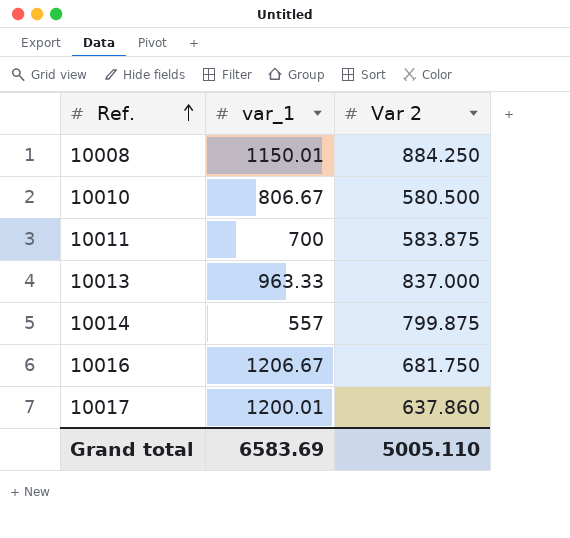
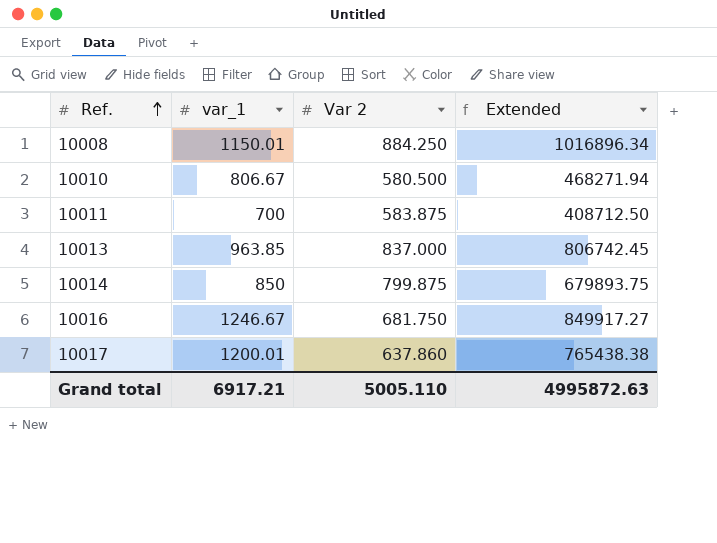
column Extended | formula: none -> [var_1] * [Var 2]
10013 | var_1: 963.33 -> 963.85
10014 | var_1: 557 -> 850
10016 | var_1: 1206.67 -> 1246.67
Grand total | var_1: 6583.69 -> 6917.21

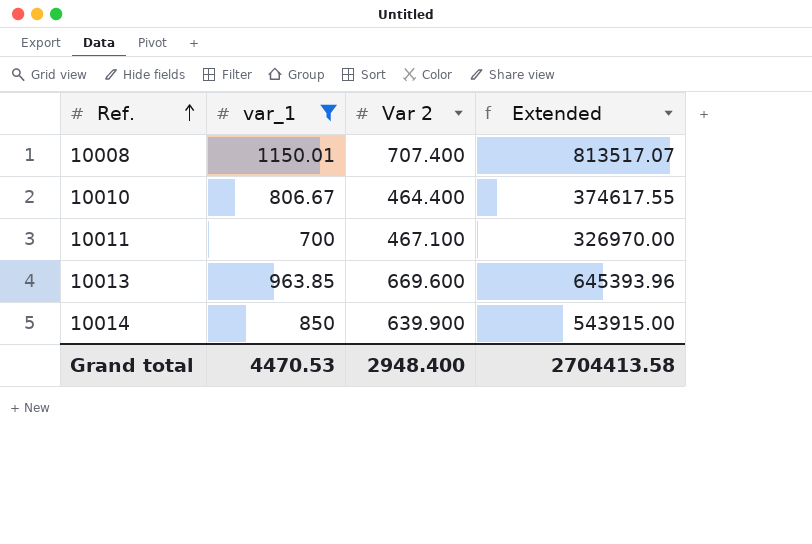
filter: none -> var_1 <= 1150.01
10008 | Var 2: 884.250 -> 707.400
10008 | Extended: 1016896.34 -> 813517.07
10010 | Var 2: 580.500 -> 464.400
10010 | Extended: 468271.94 -> 374617.55
10011 | Var 2: 583.875 -> 467.100
10011 | Extended: 408712.50 -> 326970.00
10013 | Var 2: 837.000 -> 669.600
10013 | Extended: 806742.45 -> 645393.96
10014 | Var 2: 799.875 -> 639.900
10014 | Extended: 679893.75 -> 543915.00
Grand total | var_1: 6917.21 -> 4470.53
Grand total | Var 2: 5005.110 -> 2948.400
Grand total | Extended: 4995872.63 -> 2704413.58

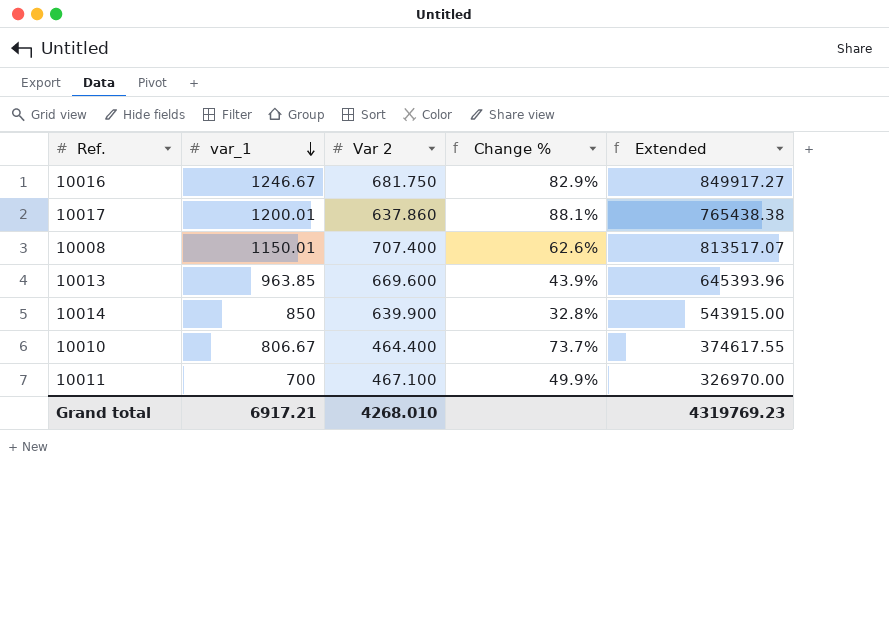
filter: var_1 <= 1150.01 -> none
row order: Ref. ascending -> var_1 descending
column Change % | formula: none -> ([var_1] - [Var 2]) / [Var 2]
Grand total | var_1: 4470.53 -> 6917.21
Grand total | Var 2: 2948.400 -> 4268.010
Grand total | Extended: 2704413.58 -> 4319769.23

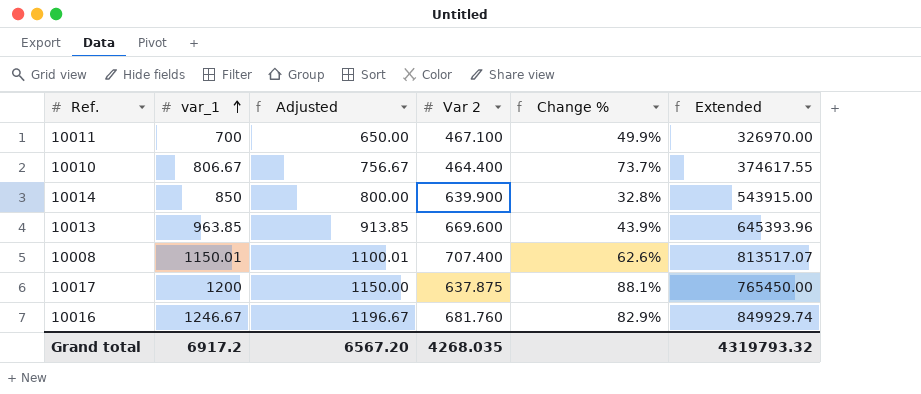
row order: var_1 descending -> var_1 ascending
column Adjusted | formula: none -> [var_1] - 50
10017 | var_1: 1200.01 -> 1200
10017 | Var 2: 637.860 -> 637.875
10017 | Extended: 765438.38 -> 765450.00
10016 | Var 2: 681.750 -> 681.760
10016 | Extended: 849917.27 -> 849929.74
Grand total | var_1: 6917.21 -> 6917.2
Grand total | Var 2: 4268.010 -> 4268.035
Grand total | Extended: 4319769.23 -> 4319793.32

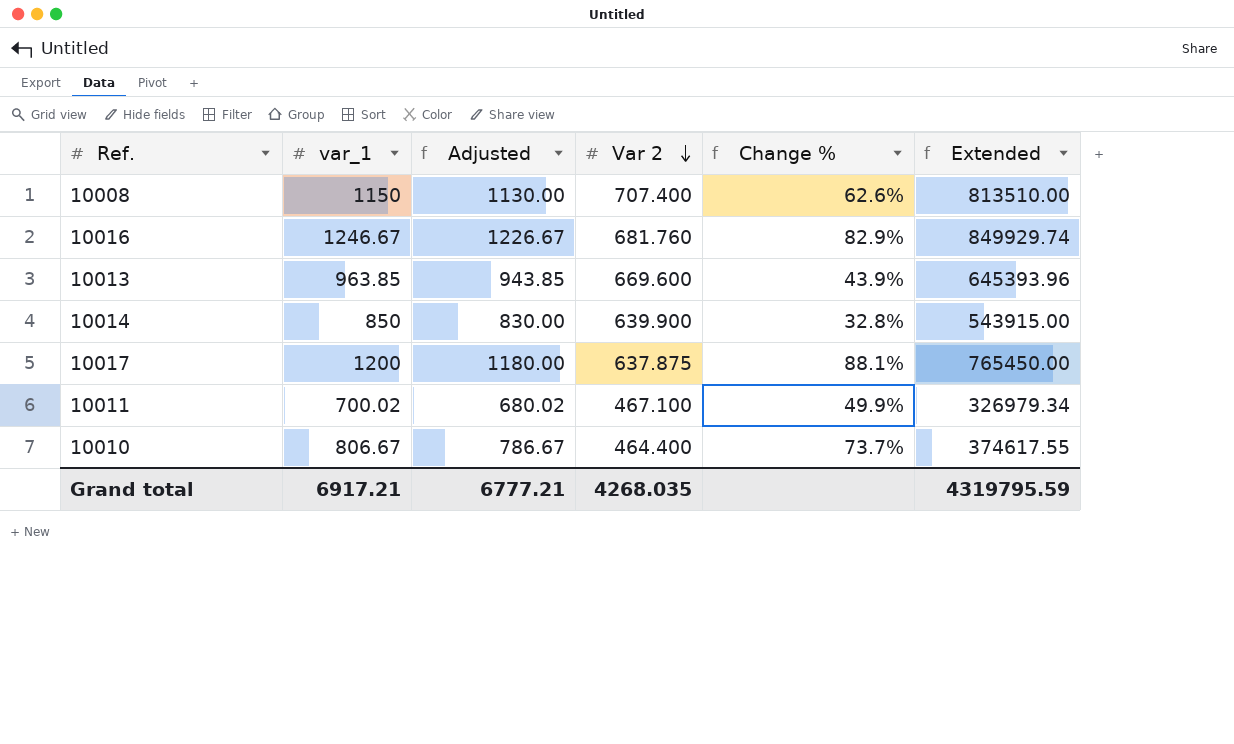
row order: var_1 ascending -> Var 2 descending
column Adjusted | formula: [var_1] - 50 -> [var_1] - 20
10008 | var_1: 1150.01 -> 1150
10008 | Extended: 813517.07 -> 813510.00
10011 | var_1: 700 -> 700.02
10011 | Extended: 326970.00 -> 326979.34
Grand total | var_1: 6917.2 -> 6917.21
Grand total | Adjusted: 6567.20 -> 6777.21
Grand total | Extended: 4319793.32 -> 4319795.59

